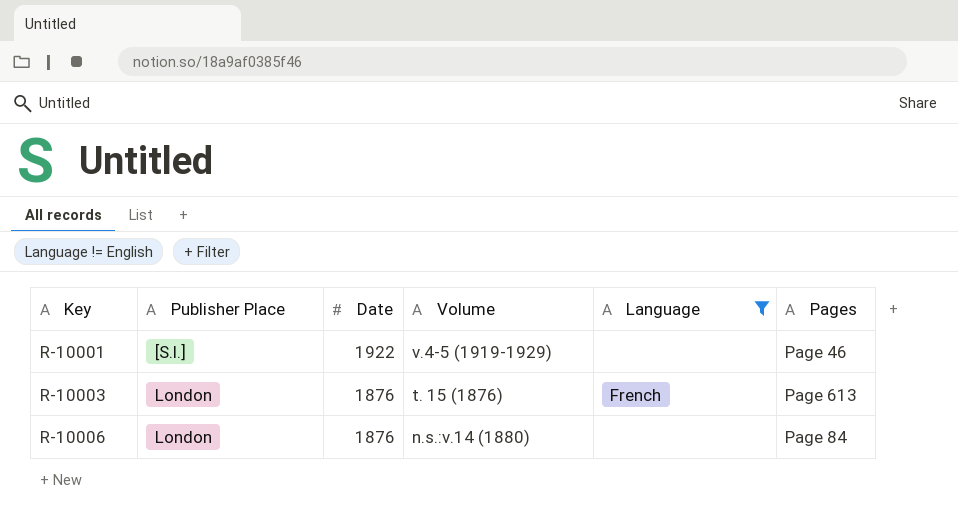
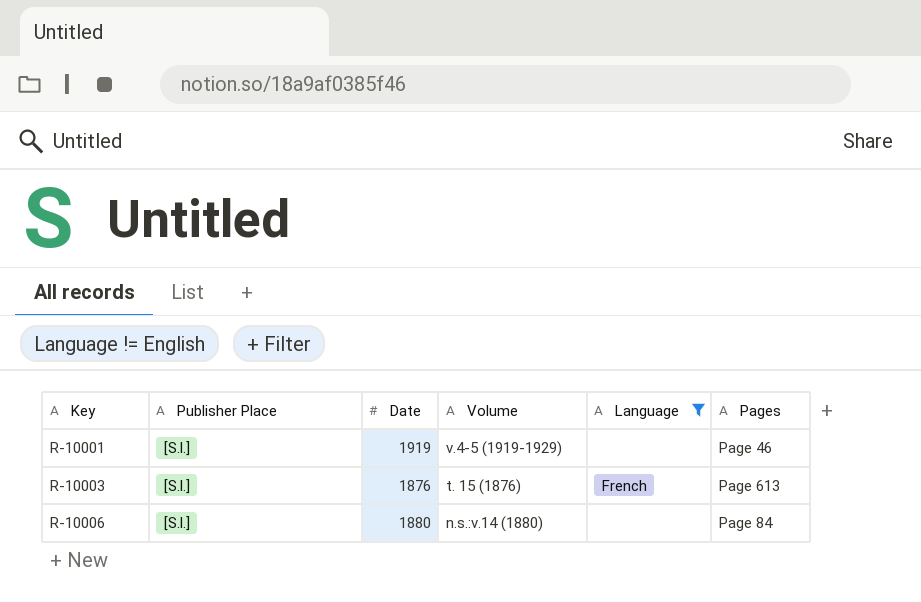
R-10001 | Date: 1922 -> 1919
R-10003 | Publisher Place: London -> [S.l.]
R-10006 | Publisher Place: London -> [S.l.]
R-10006 | Date: 1876 -> 1880

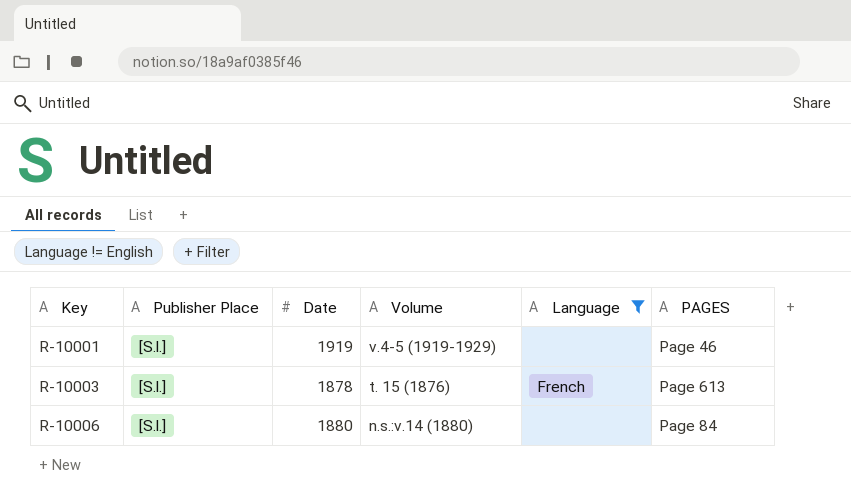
column name: Pages -> PAGES
R-10003 | Date: 1876 -> 1878

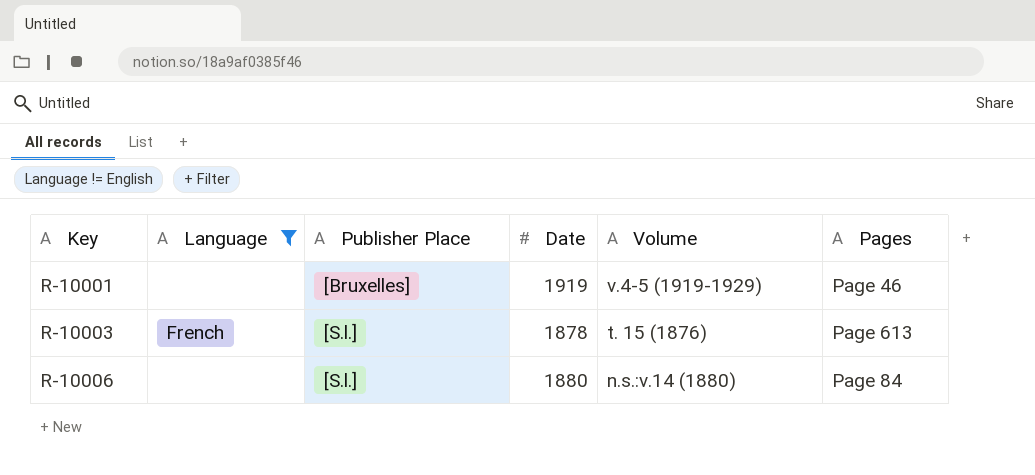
column Language | position: 5 -> 2
column name: PAGES -> Pages
R-10001 | Publisher Place: [S.l.] -> [Bruxelles]

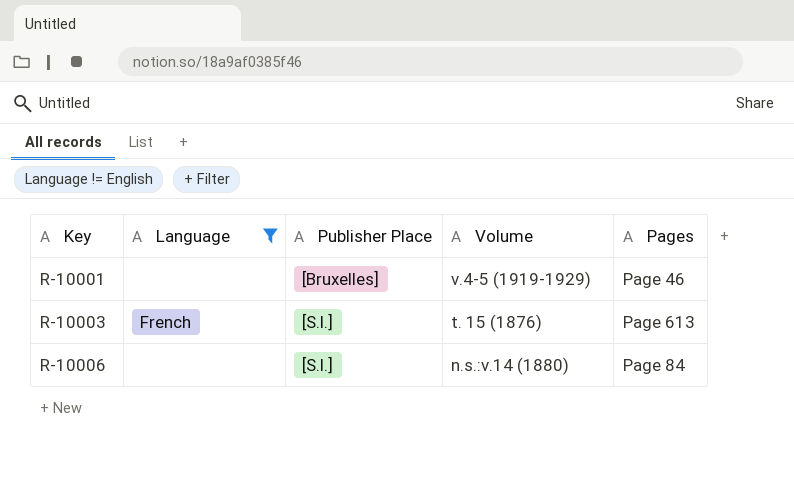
column Date | position: 4 -> none

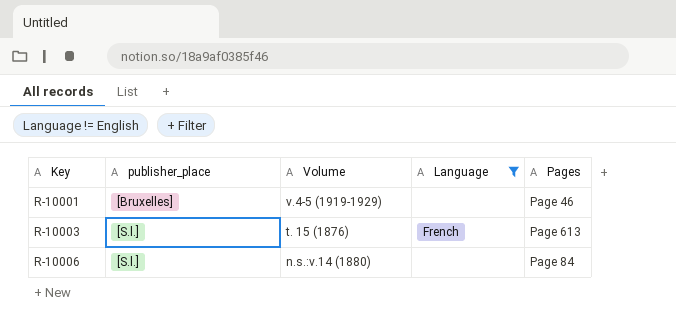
column name: Publisher Place -> publisher_place
column Language | position: 2 -> 4

